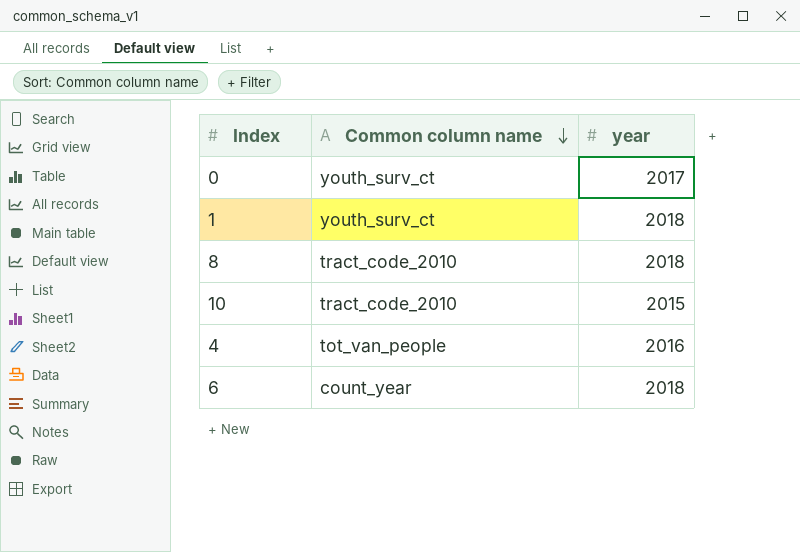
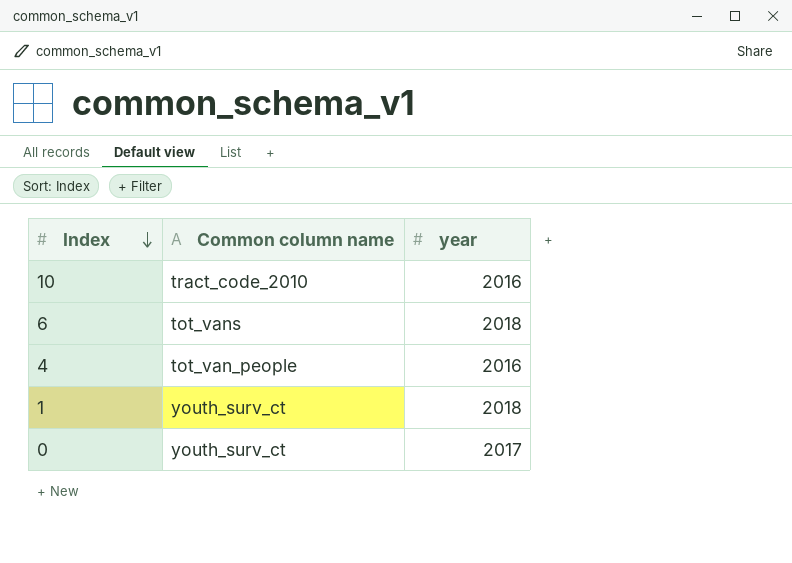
row order: Common column name descending -> Index descending
row 8: tract_code_2010 | 2018 -> none
10 | year: 2015 -> 2016
6 | Common column name: count_year -> tot_vans

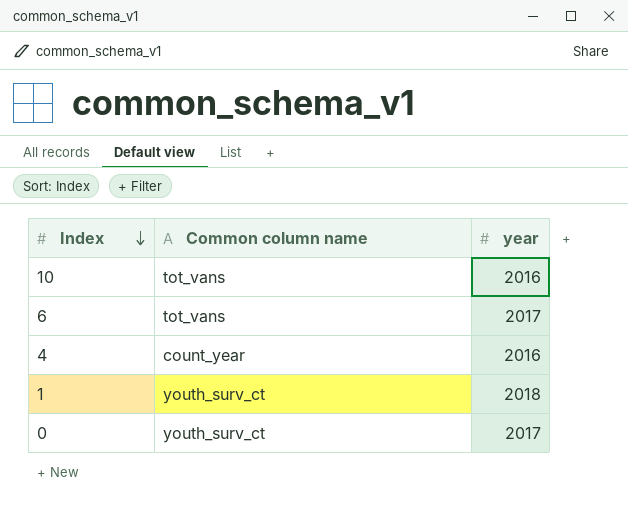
10 | Common column name: tract_code_2010 -> tot_vans
6 | year: 2018 -> 2017
4 | Common column name: tot_van_people -> count_year

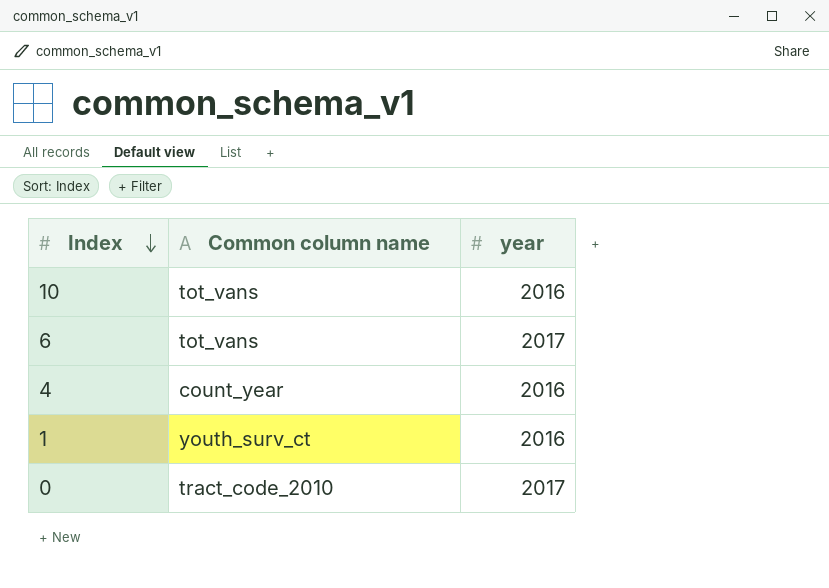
1 | year: 2018 -> 2016
0 | Common column name: youth_surv_ct -> tract_code_2010

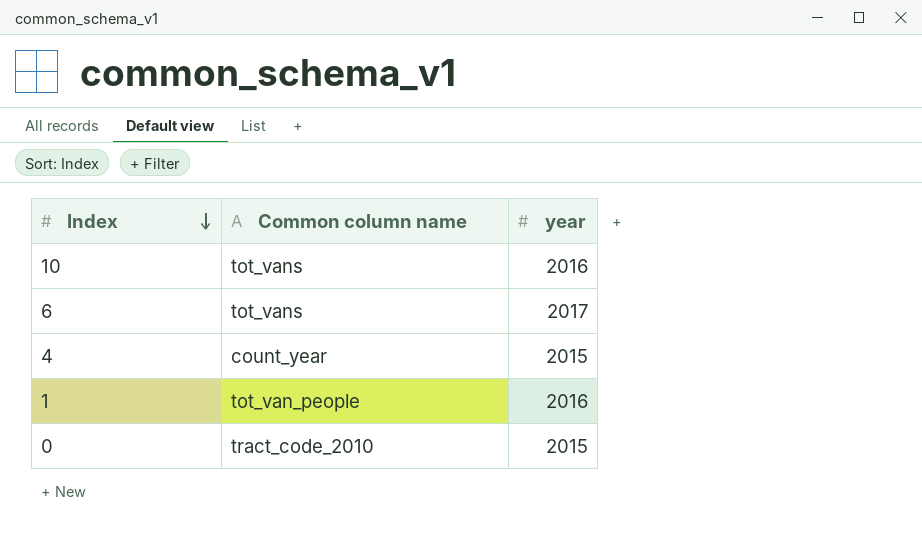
4 | year: 2016 -> 2015
1 | Common column name: youth_surv_ct -> tot_van_people
0 | year: 2017 -> 2015

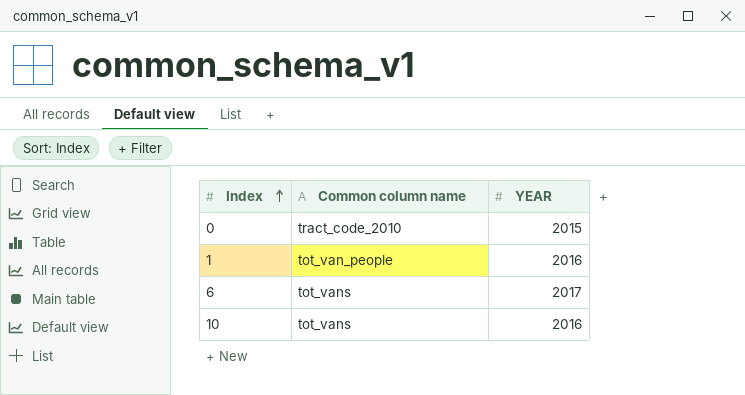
row order: Index descending -> Index ascending
column name: year -> YEAR
row 4: count_year | 2015 -> none

